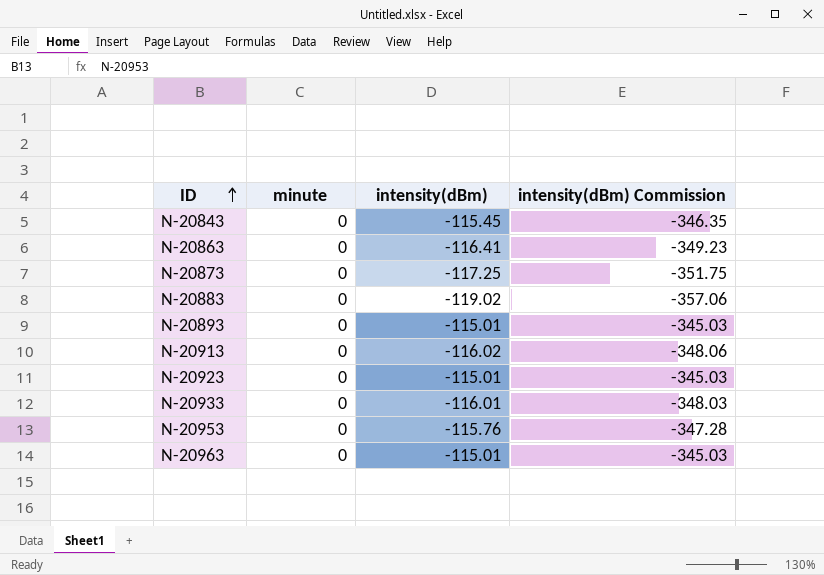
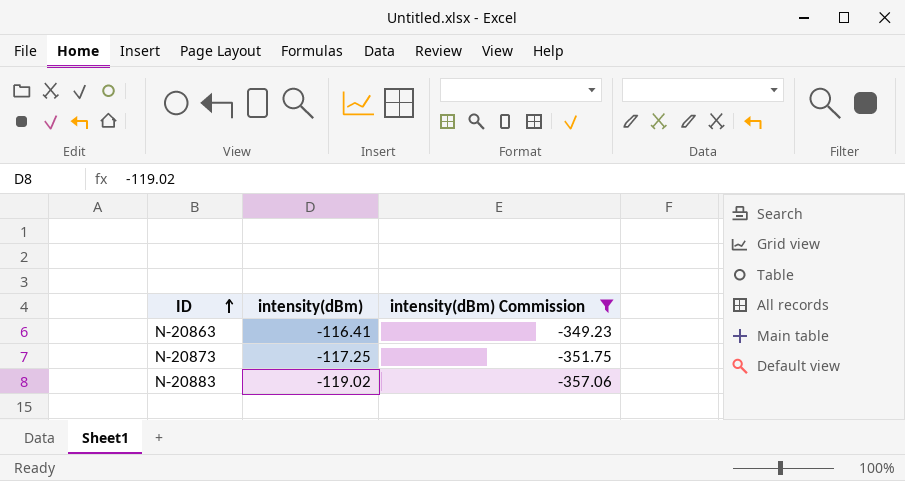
filter: none -> intensity(dBm) Commission <= -349.23
column minute | position: 2 -> none

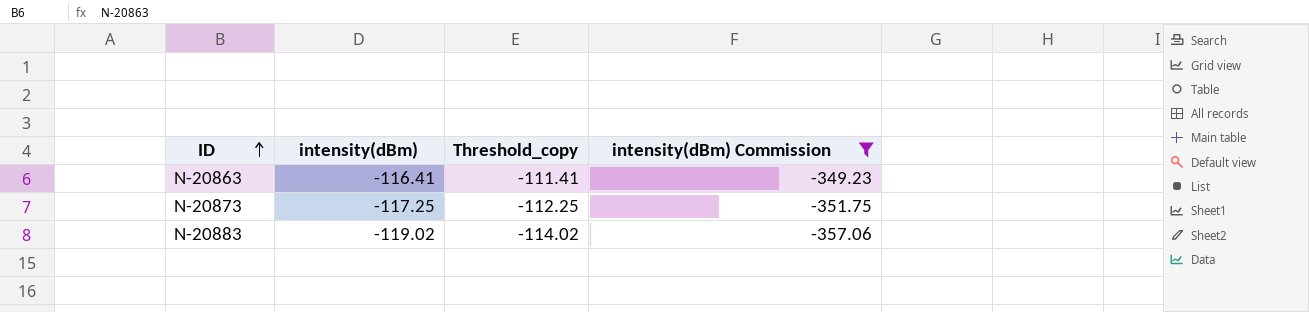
column Threshold_copy | formula: none -> [intensity(dBm)] + 5

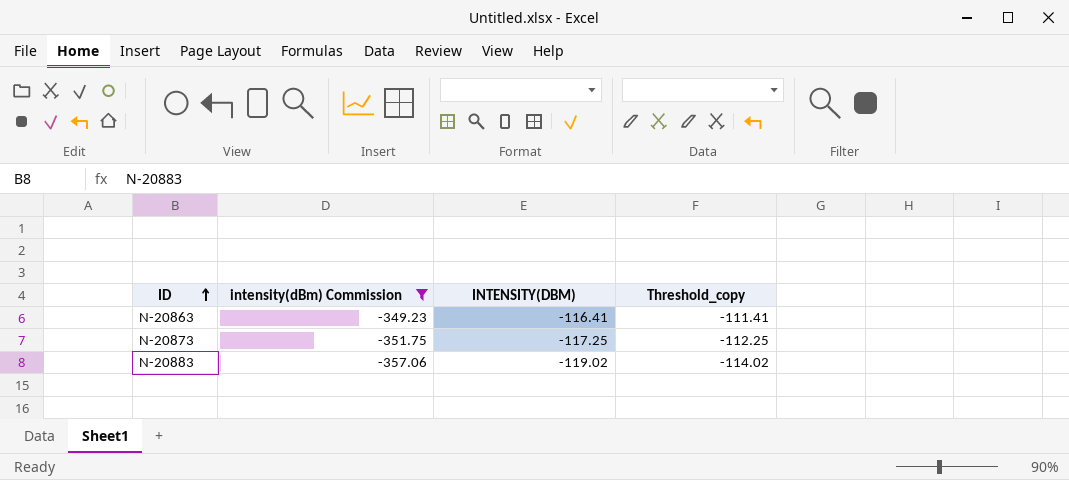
column intensity(dBm) Commission | position: 4 -> 2
column name: intensity(dBm) -> INTENSITY(DBM)

